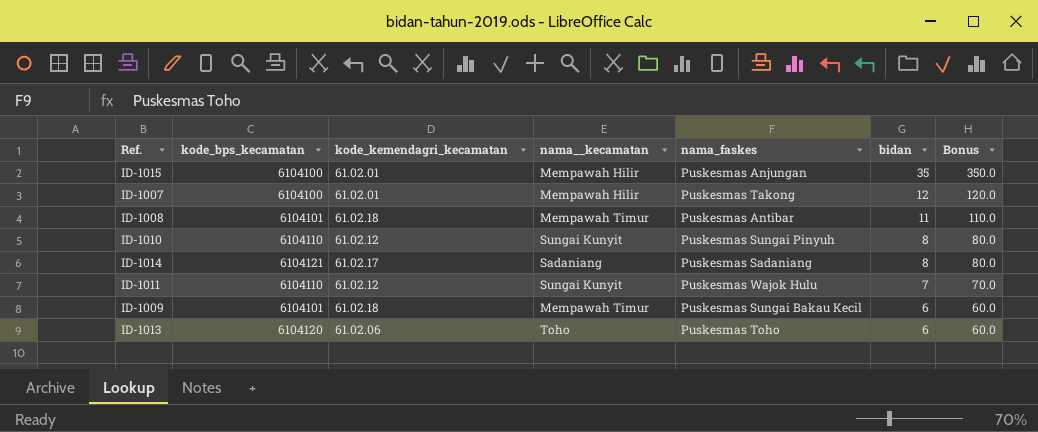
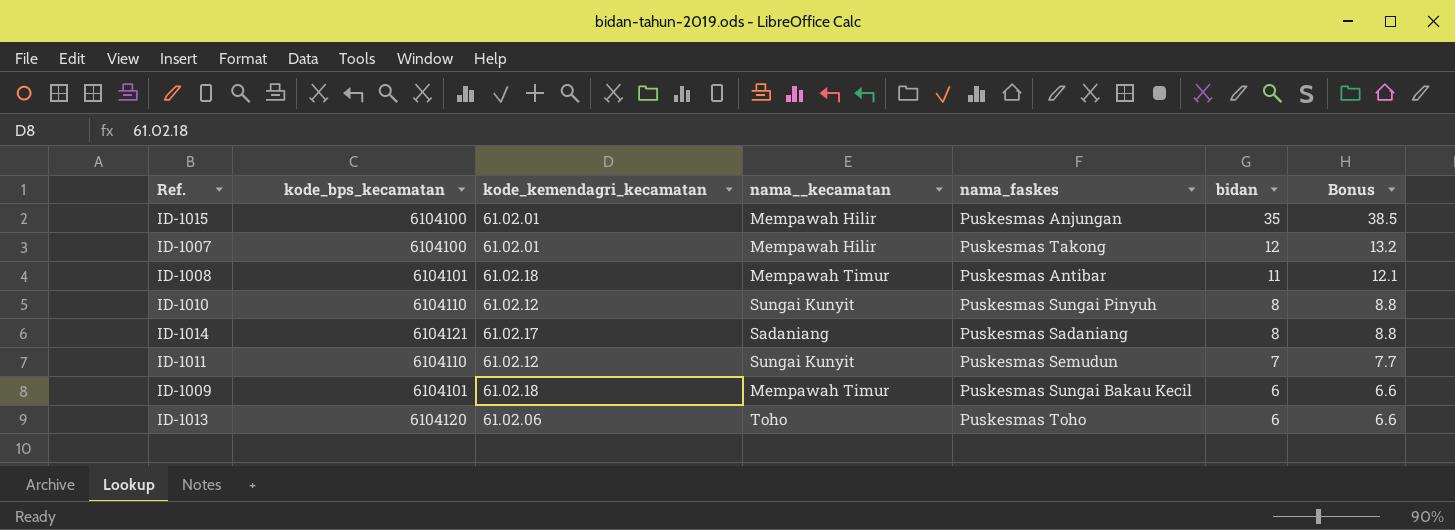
column Bonus | formula: [bidan] * 10 -> [bidan] * 1.1
ID-1011 | nama_faskes: Puskesmas Wajok Hulu -> Puskesmas Semudun

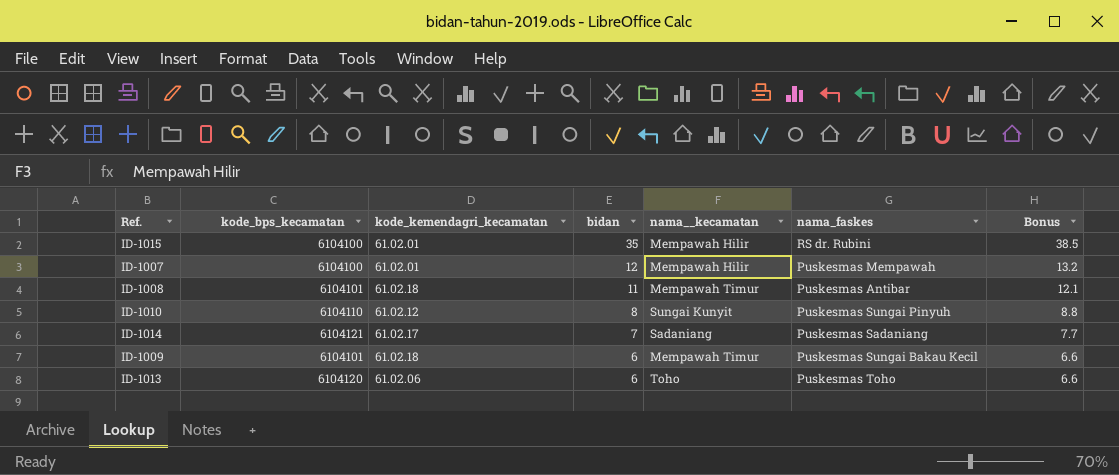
column bidan | position: 6 -> 4
row ID-1011: 6104110 | 61.02.12 | Sungai Kunyit | Puskesmas Semudun | 7 | 7.7 -> none
ID-1015 | nama_faskes: Puskesmas Anjungan -> RS dr. Rubini
ID-1007 | nama_faskes: Puskesmas Takong -> Puskesmas Mempawah
ID-1014 | bidan: 8 -> 7
ID-1014 | Bonus: 8.8 -> 7.7

